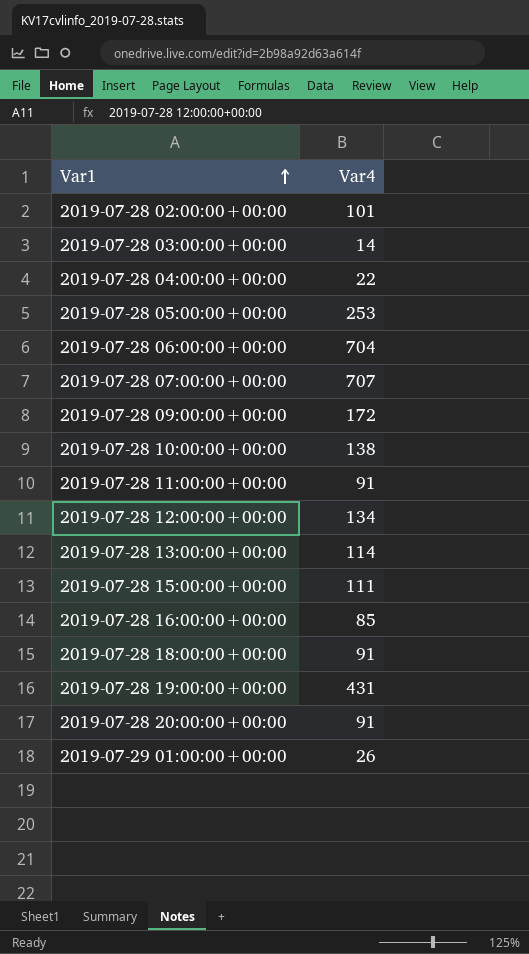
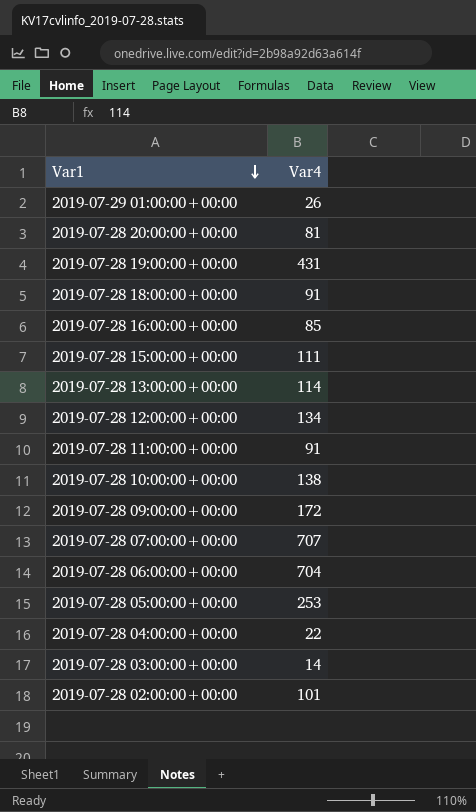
row order: Var1 ascending -> Var1 descending
2019-07-28 20:00:00+00:00 | Var4: 91 -> 81

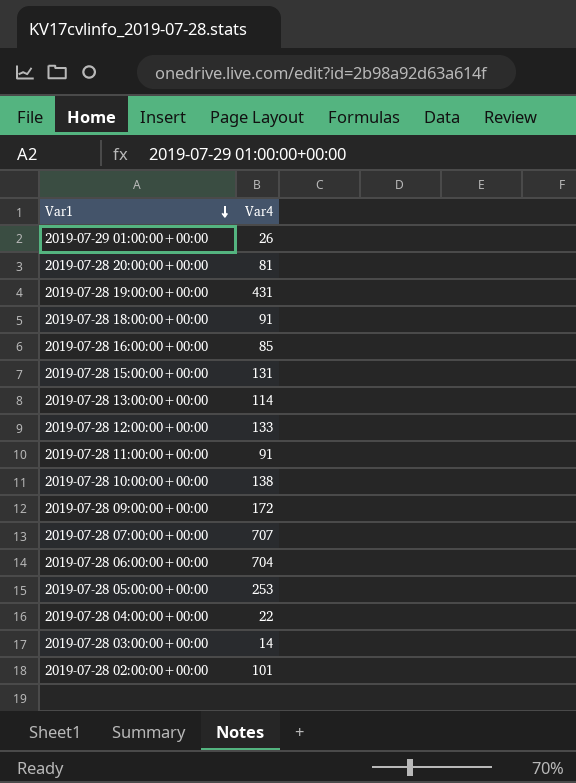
2019-07-28 15:00:00+00:00 | Var4: 111 -> 131
2019-07-28 12:00:00+00:00 | Var4: 134 -> 133

